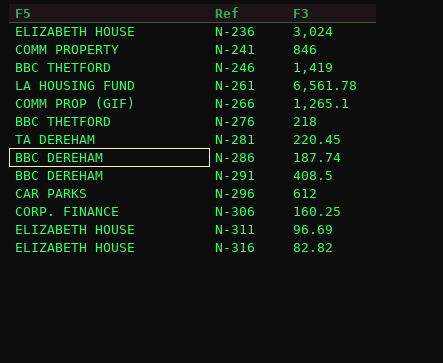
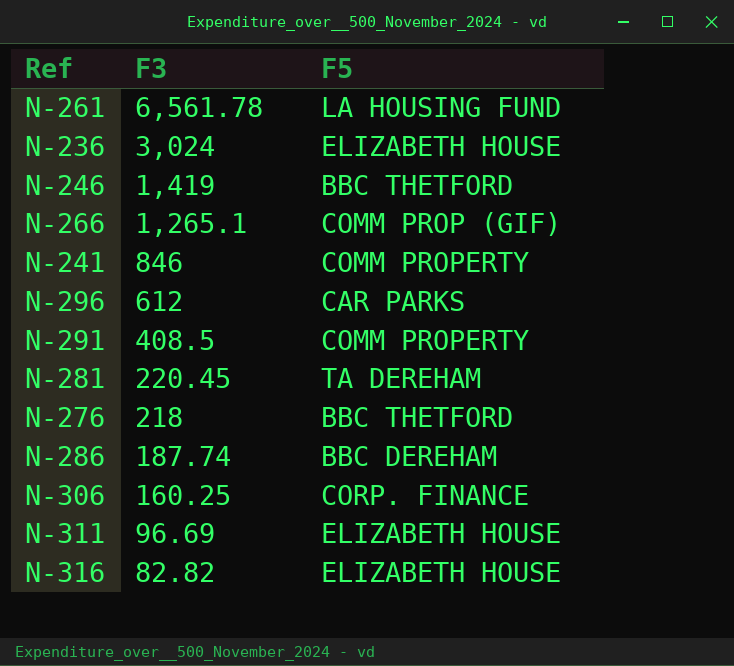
row order: Ref ascending -> F3 descending
column F5 | position: 1 -> 3
N-291 | F5: BBC DEREHAM -> COMM PROPERTY

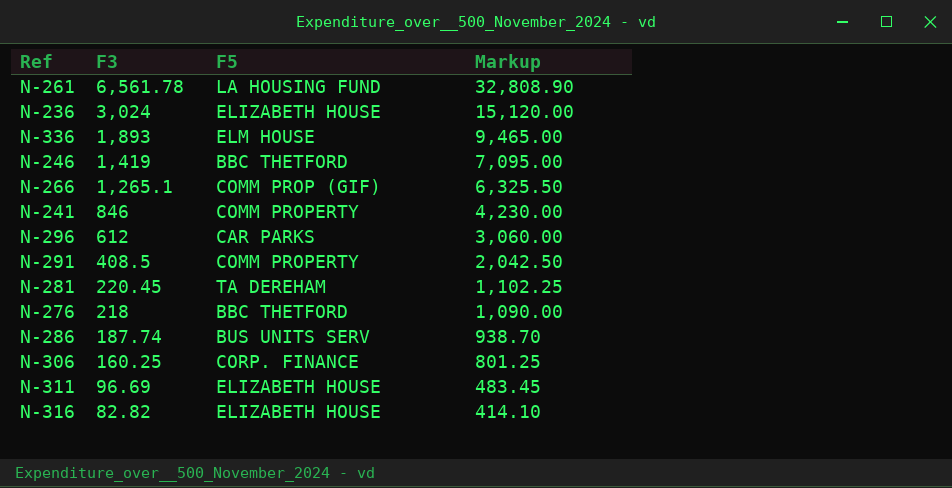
column Markup | formula: none -> [F3] * 5
row N-336: none -> 1,893 | ELM HOUSE | 9,465.00
N-286 | F5: BBC DEREHAM -> BUS UNITS SERV

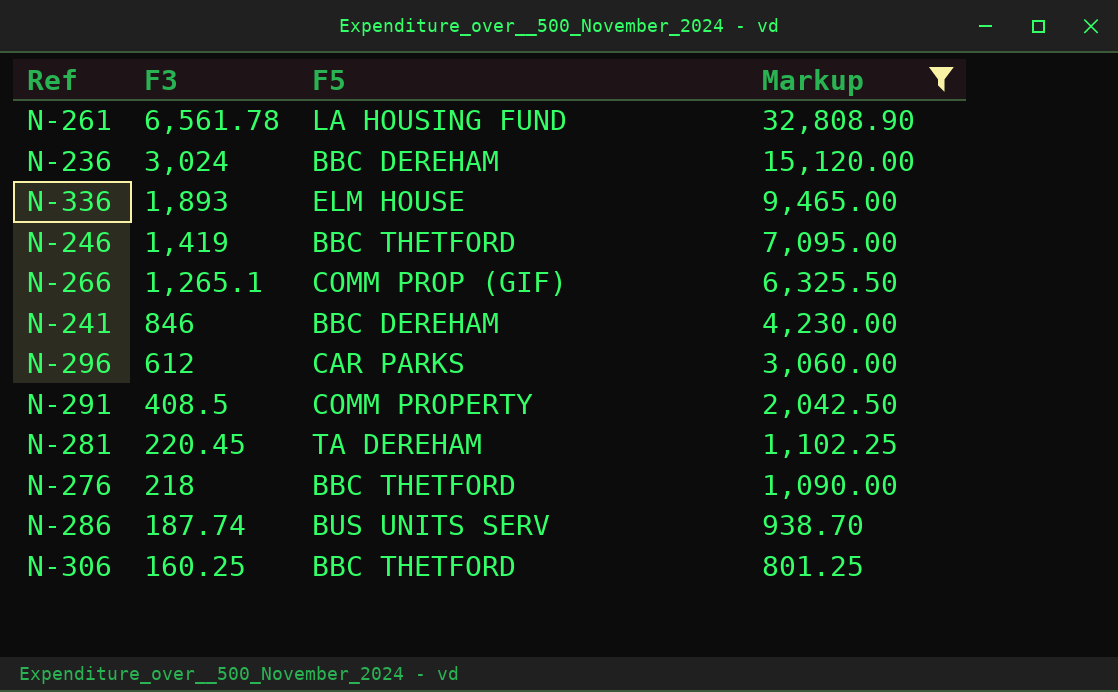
filter: none -> Markup >= 801.25
N-236 | F5: ELIZABETH HOUSE -> BBC DEREHAM
N-241 | F5: COMM PROPERTY -> BBC DEREHAM
N-306 | F5: CORP. FINANCE -> BBC THETFORD

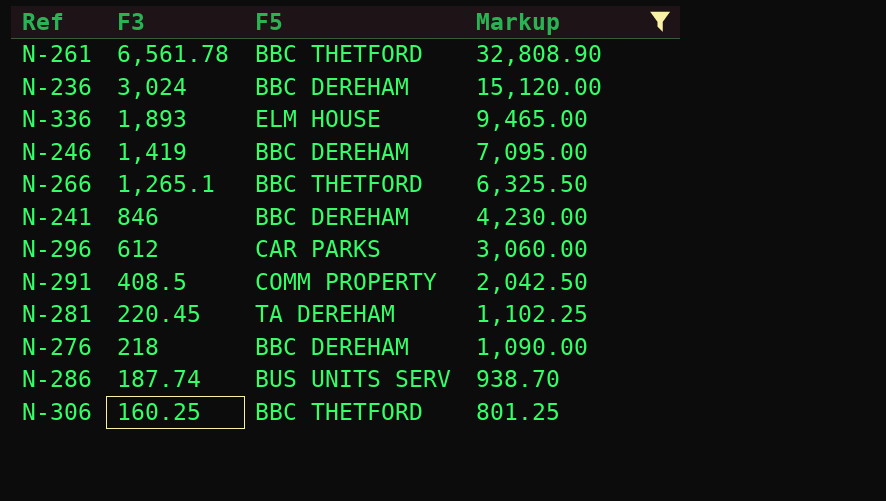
N-261 | F5: LA HOUSING FUND -> BBC THETFORD
N-246 | F5: BBC THETFORD -> BBC DEREHAM
N-266 | F5: COMM PROP (GIF) -> BBC THETFORD
N-276 | F5: BBC THETFORD -> BBC DEREHAM

